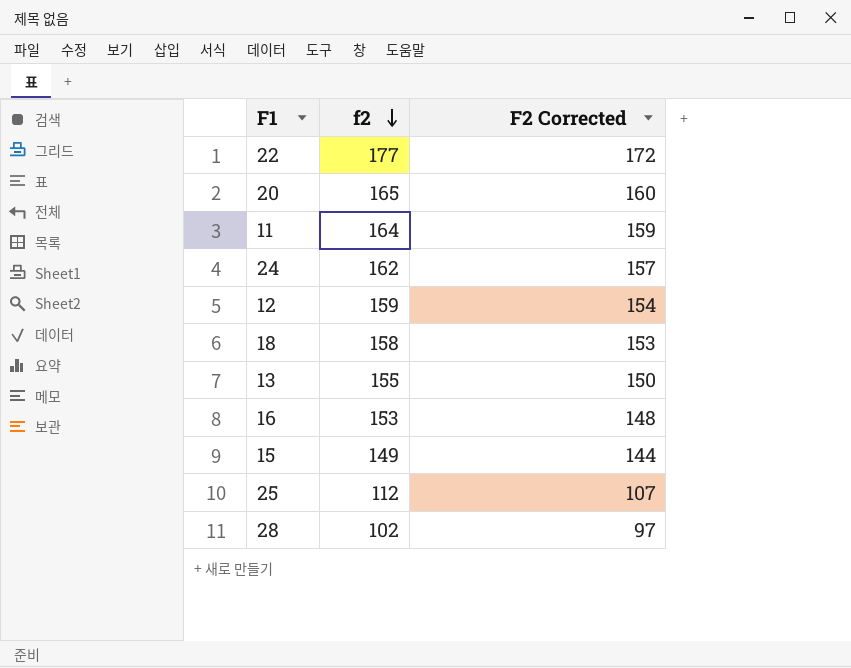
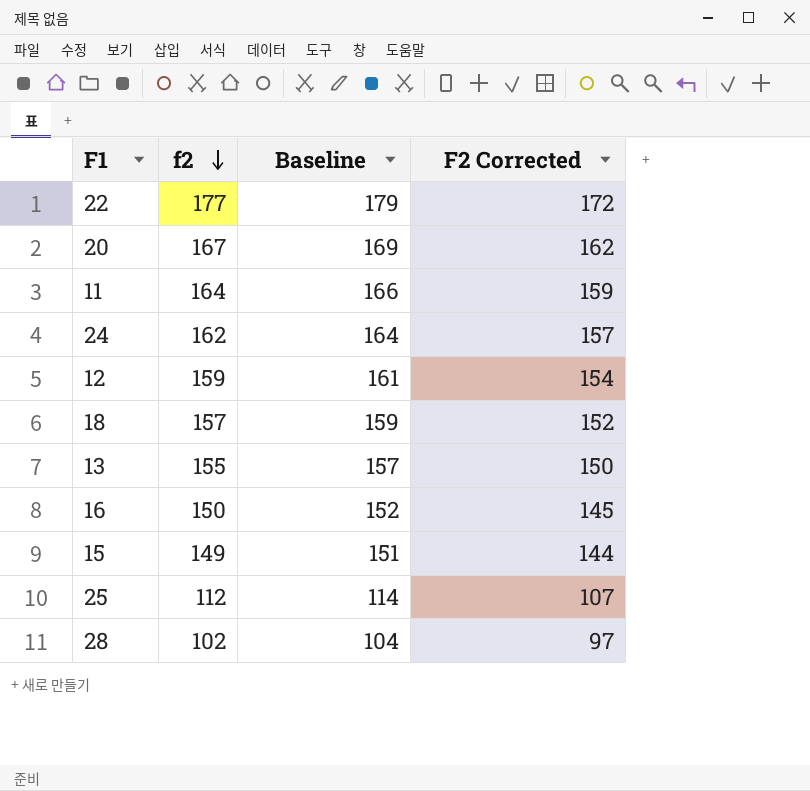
column Baseline | formula: none -> [f2] + 2
20 | f2: 165 -> 167
20 | F2 Corrected: 160 -> 162
18 | f2: 158 -> 157
18 | F2 Corrected: 153 -> 152
16 | f2: 153 -> 150
16 | F2 Corrected: 148 -> 145

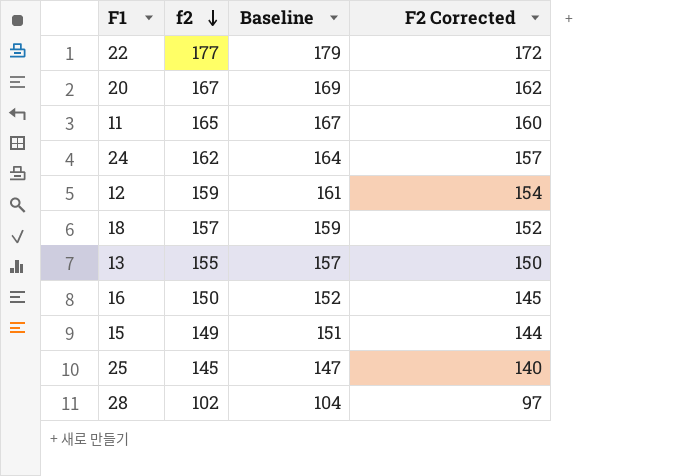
11 | f2: 164 -> 165
11 | Baseline: 166 -> 167
11 | F2 Corrected: 159 -> 160
25 | f2: 112 -> 145
25 | Baseline: 114 -> 147
25 | F2 Corrected: 107 -> 140

